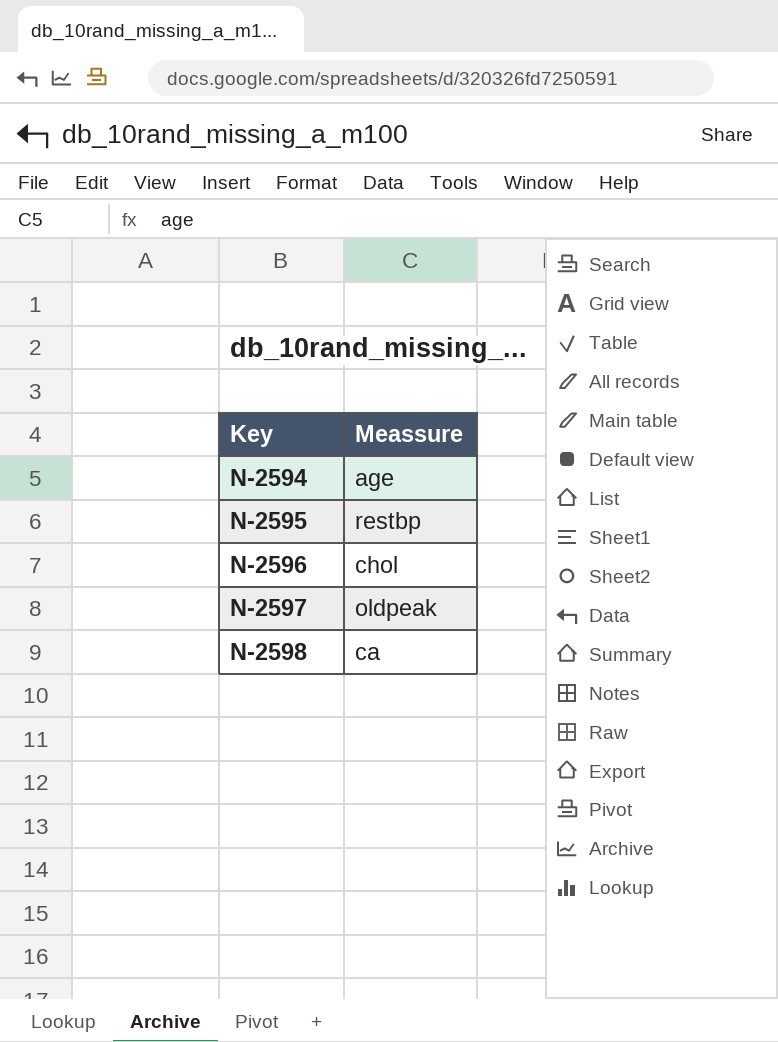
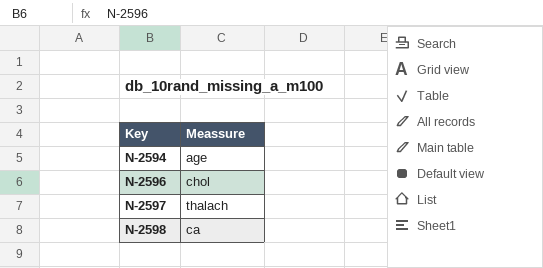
row N-2595: restbp -> none
N-2597 | Meassure: oldpeak -> thalach

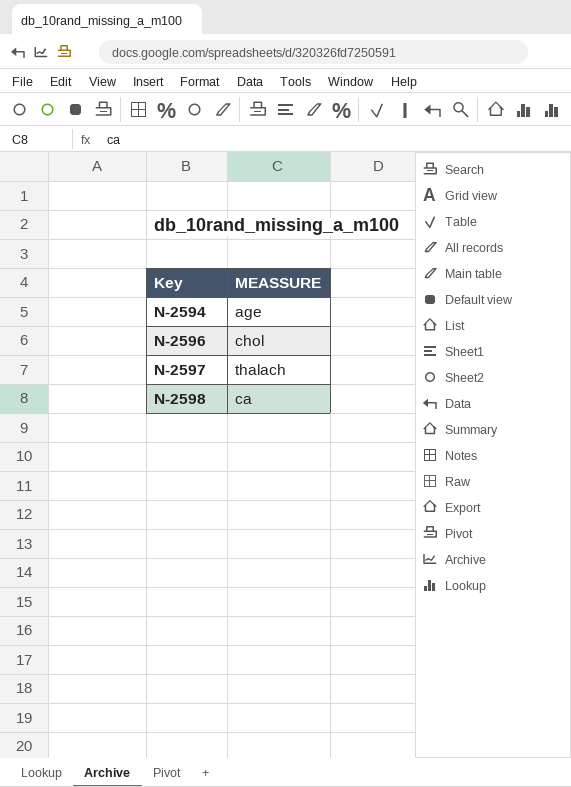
column name: Meassure -> MEASSURE

